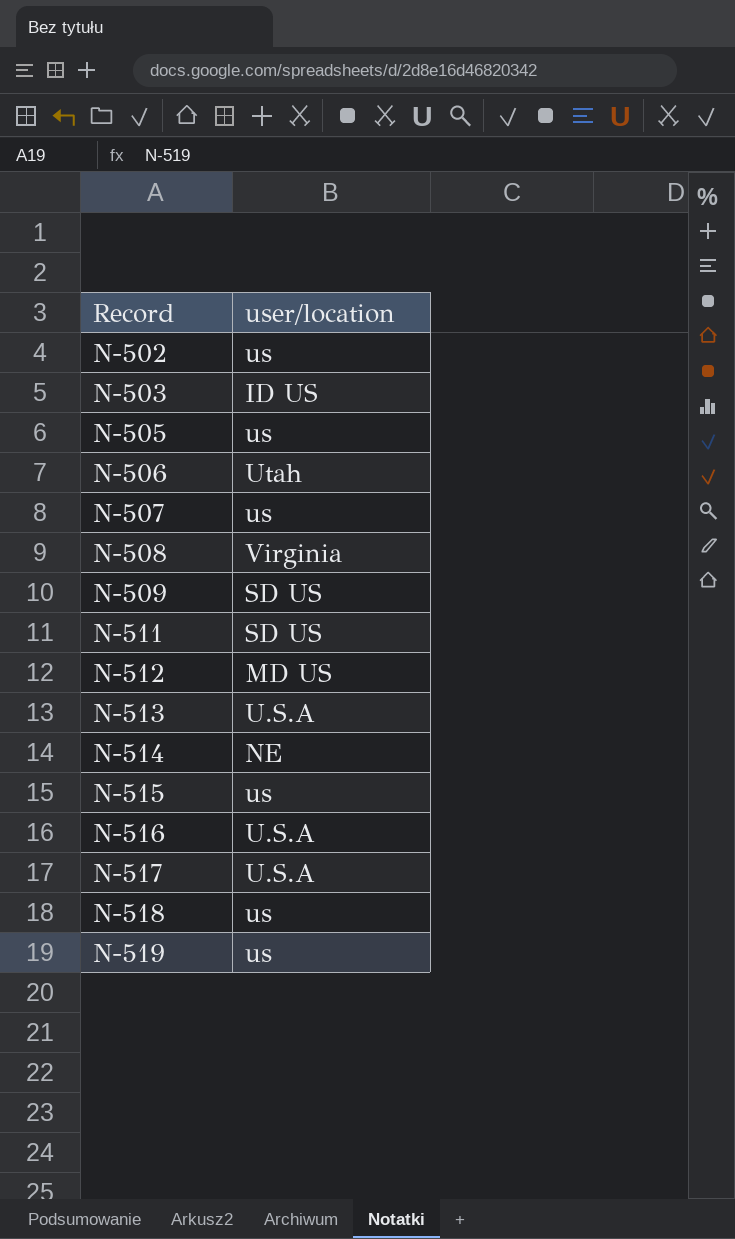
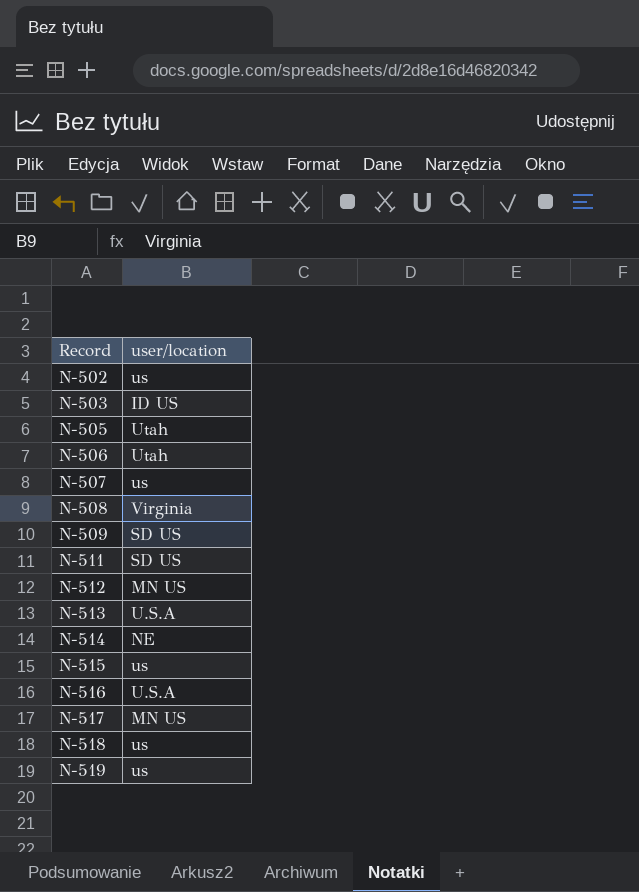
N-505 | user/location: us -> Utah
N-512 | user/location: MD US -> MN US
N-517 | user/location: U.S.A -> MN US

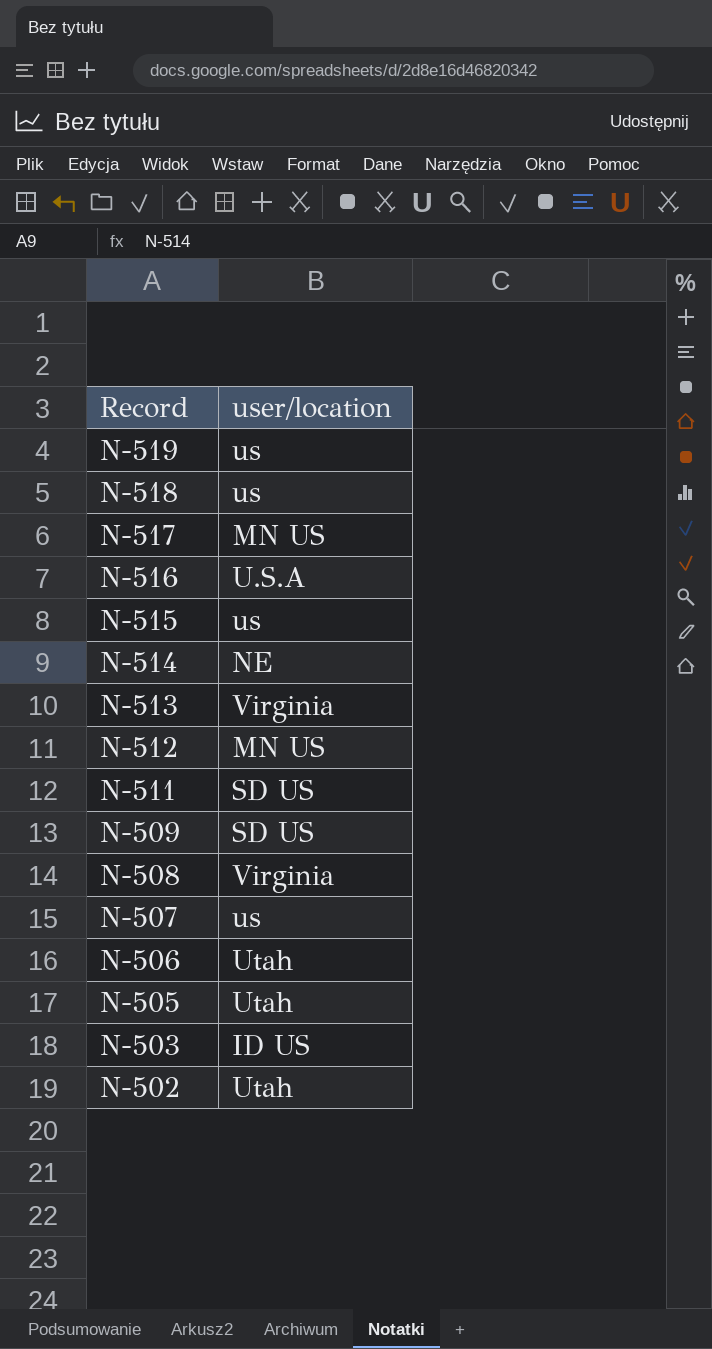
row order: Record ascending -> Record descending
N-513 | user/location: U.S.A -> Virginia
N-502 | user/location: us -> Utah

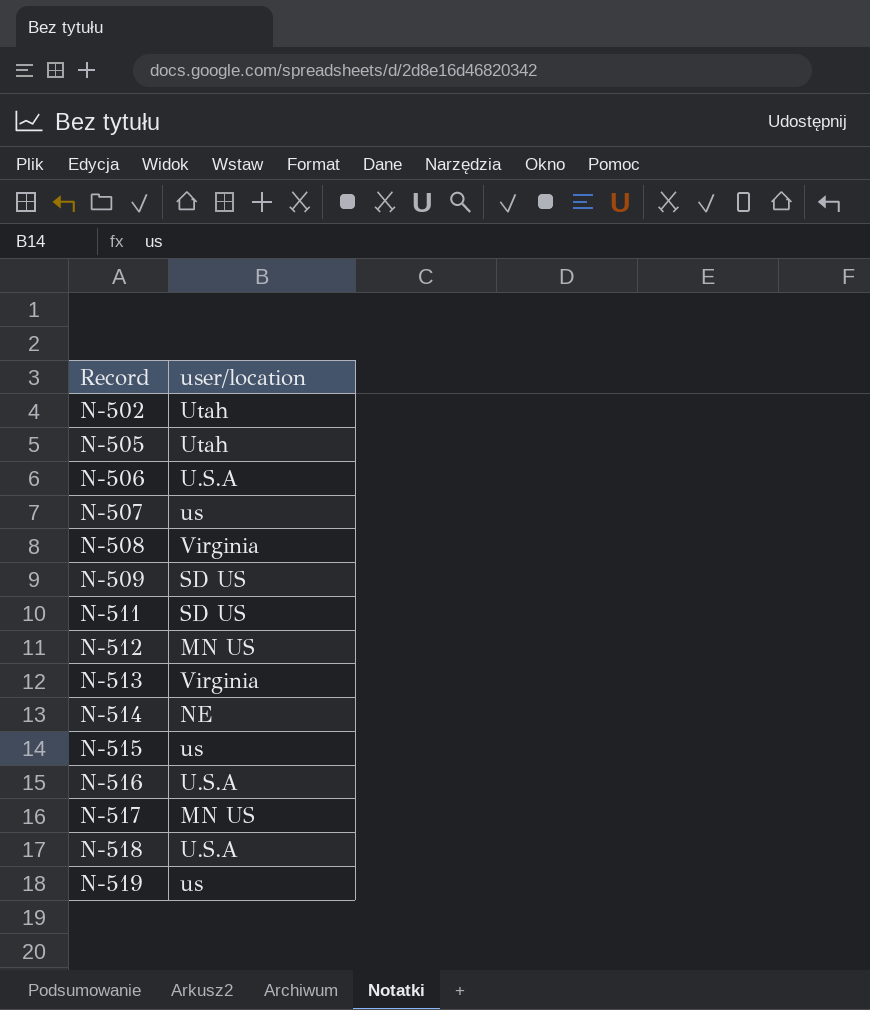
row order: Record descending -> Record ascending
row N-503: ID US -> none
N-506 | user/location: Utah -> U.S.A
N-518 | user/location: us -> U.S.A

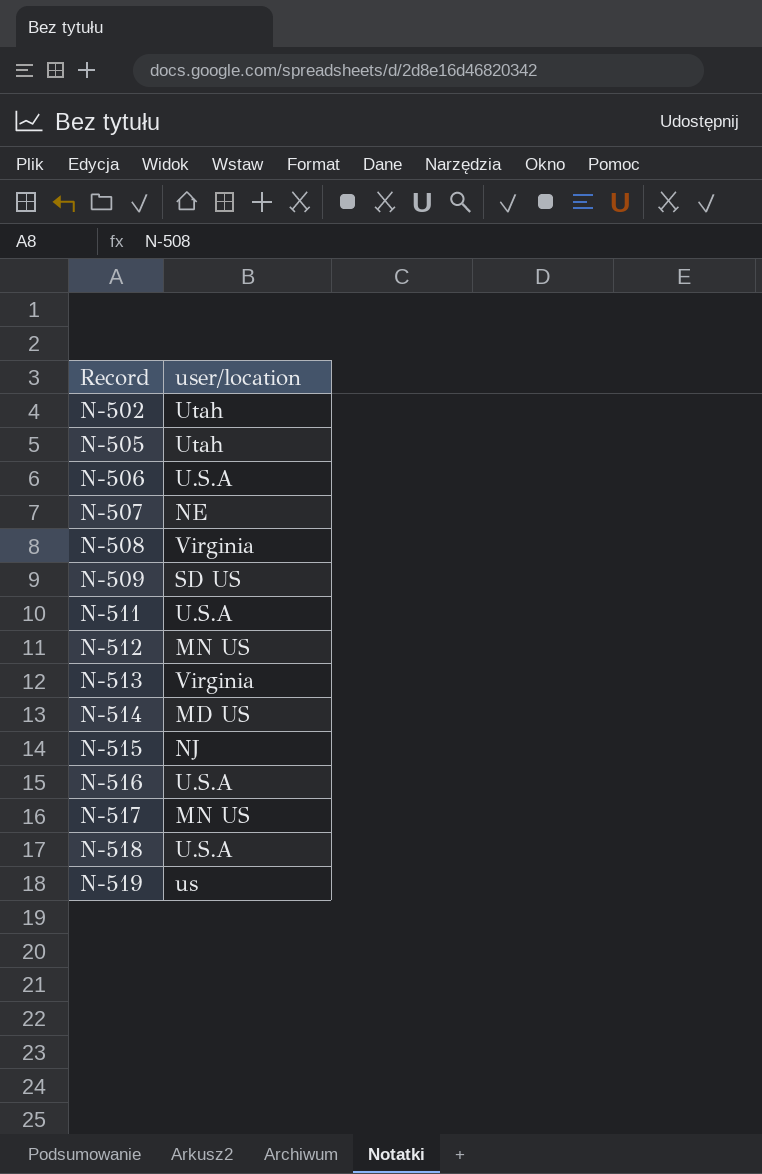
N-507 | user/location: us -> NE
N-511 | user/location: SD US -> U.S.A
N-514 | user/location: NE -> MD US
N-515 | user/location: us -> NJ

